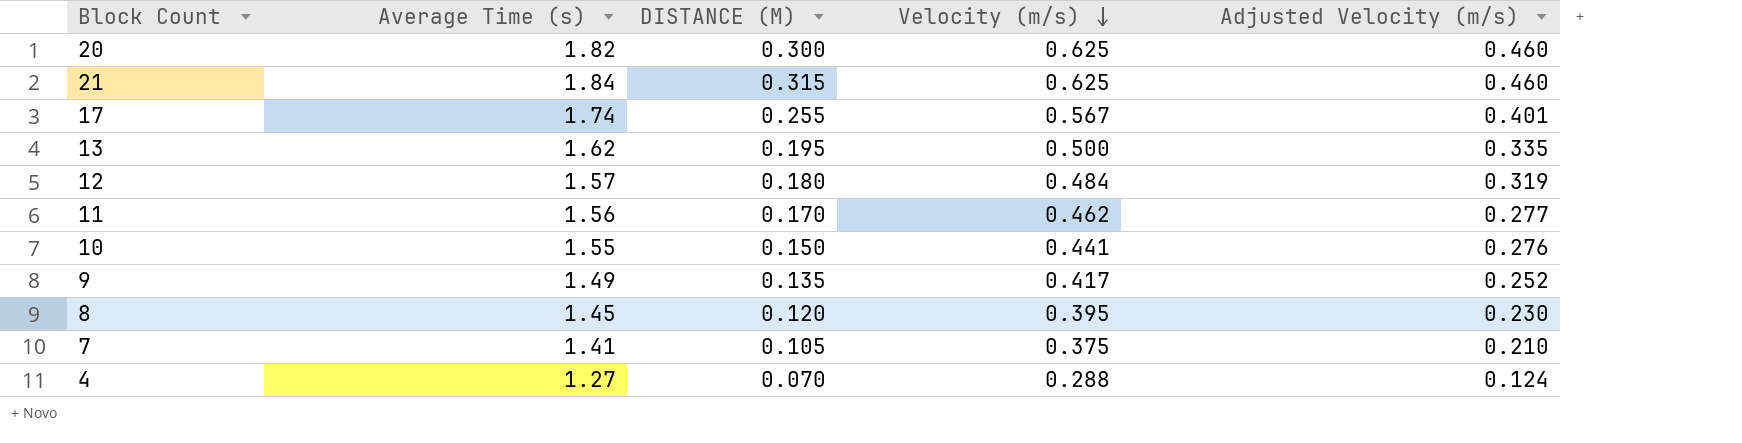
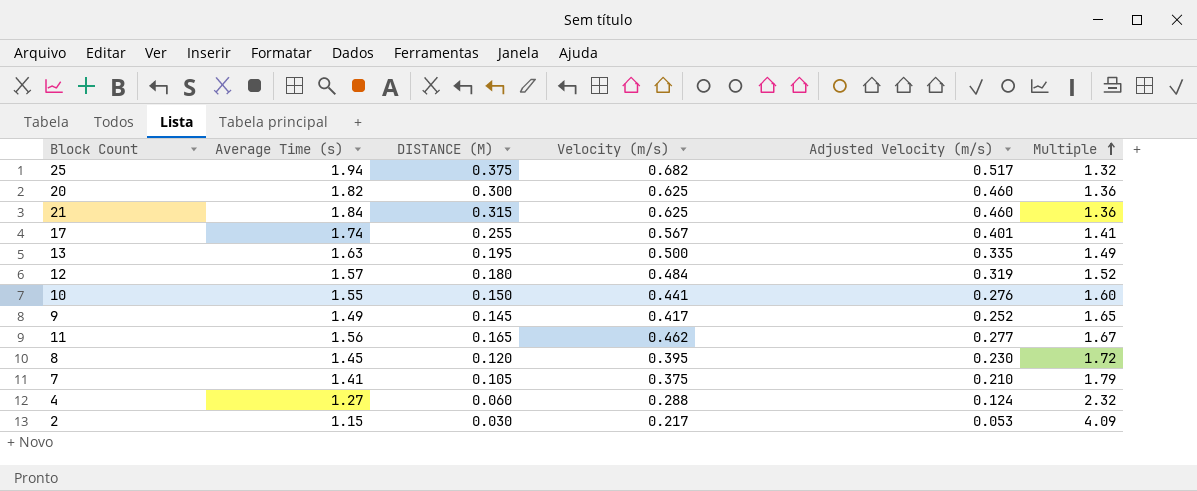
row order: Velocity (m/s) descending -> Multiple ascending
column Multiple | formula: none -> [Velocity (m/s)] / [Adjusted Velocity (m/s)]
row 25: none -> 1.94 | 0.375 | 0.682 | 0.517 | 1.32
13 | Average Time (s): 1.62 -> 1.63
9 | DISTANCE (M): 0.135 -> 0.145
11 | DISTANCE (M): 0.170 -> 0.165
4 | DISTANCE (M): 0.070 -> 0.060
row 2: none -> 1.15 | 0.030 | 0.217 | 0.053 | 4.09

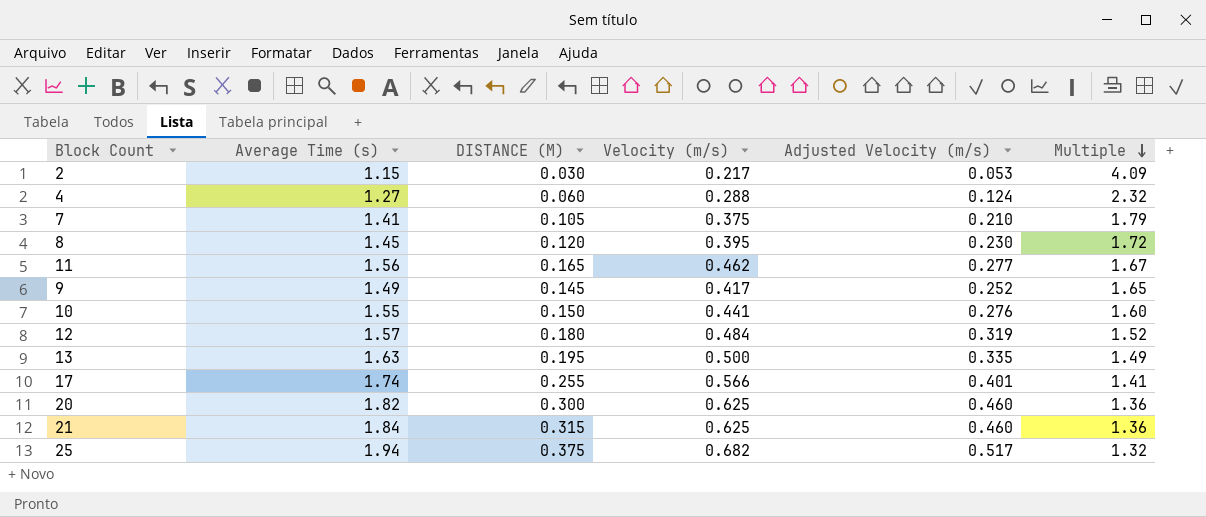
row order: Multiple ascending -> Multiple descending
17 | Velocity (m/s): 0.567 -> 0.566

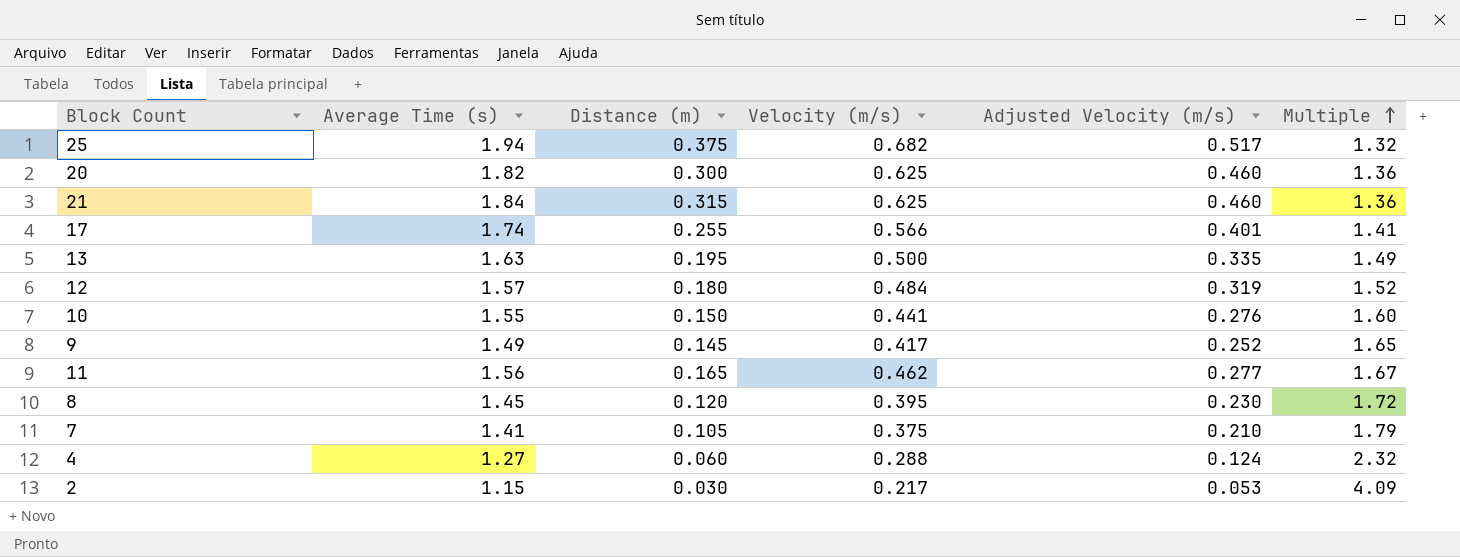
row order: Multiple descending -> Multiple ascending
column name: DISTANCE (M) -> Distance (m)

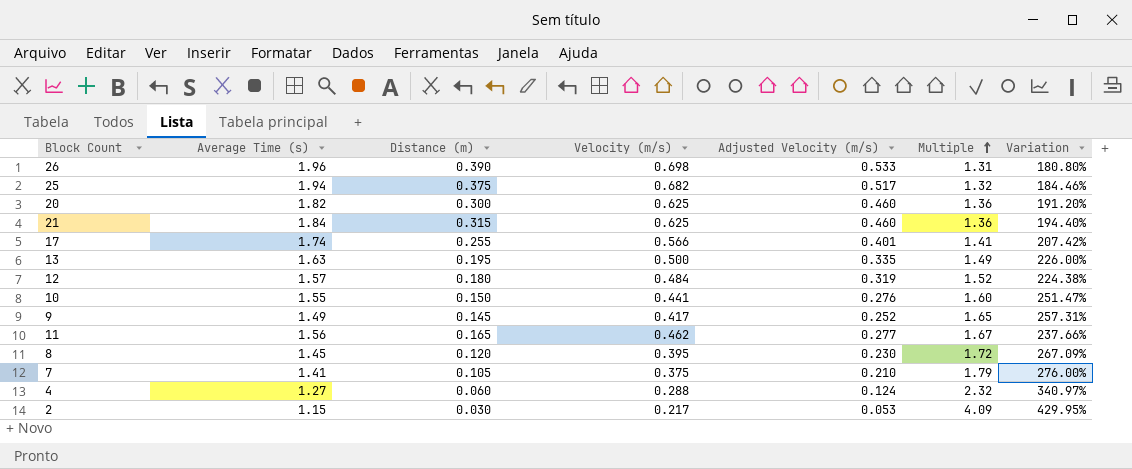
column Variation | formula: none -> ([Average Time (s)] - [Velocity (m/s)]) / [Velocity (m/s)]
row 26: none -> 1.96 | 0.390 | 0.698 | 0.533 | 1.31 | 180.80%

